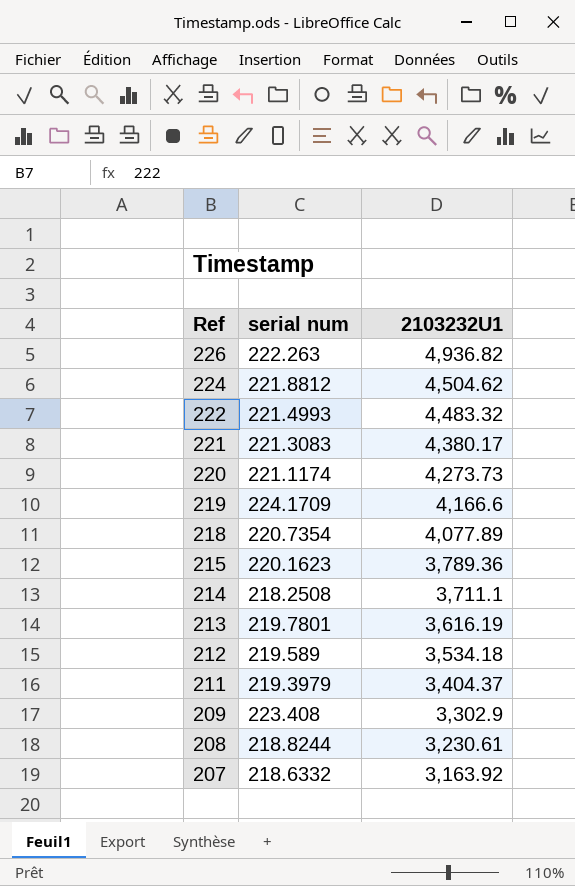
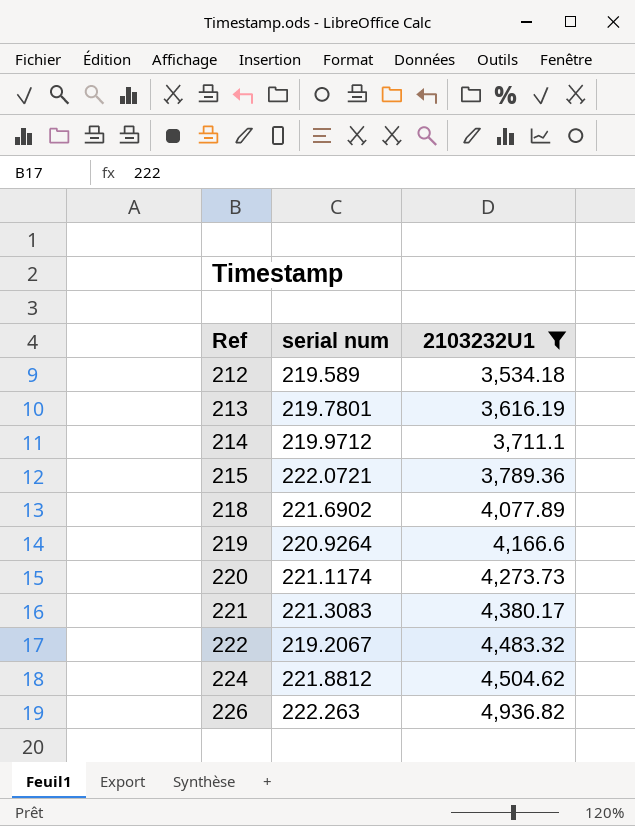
filter: none -> 2103232U1 >= 3,534.18
row order: Ref descending -> Ref ascending
214 | serial num: 218.2508 -> 219.9712
215 | serial num: 220.1623 -> 222.0721
218 | serial num: 220.7354 -> 221.6902
219 | serial num: 224.1709 -> 220.9264
222 | serial num: 221.4993 -> 219.2067

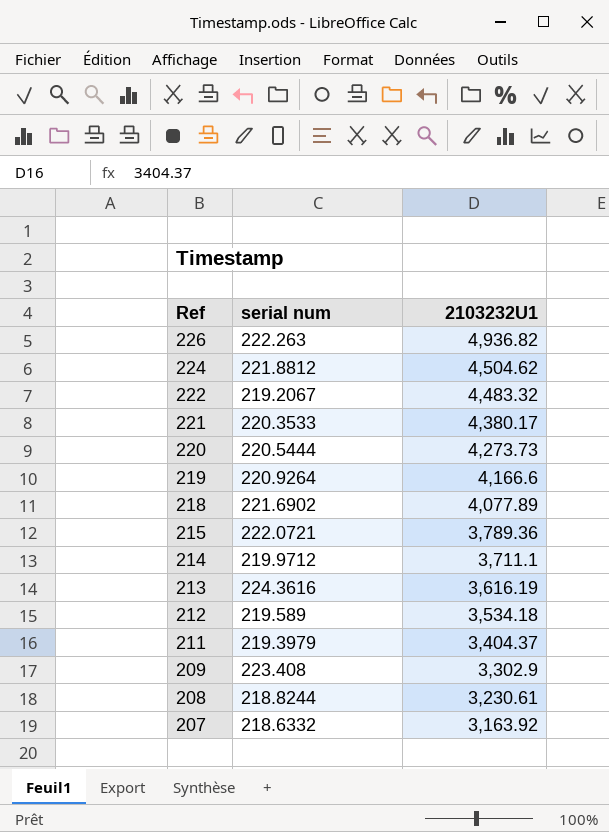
filter: 2103232U1 >= 3,534.18 -> none
row order: Ref ascending -> Ref descending
221 | serial num: 221.3083 -> 220.3533
220 | serial num: 221.1174 -> 220.5444
213 | serial num: 219.7801 -> 224.3616

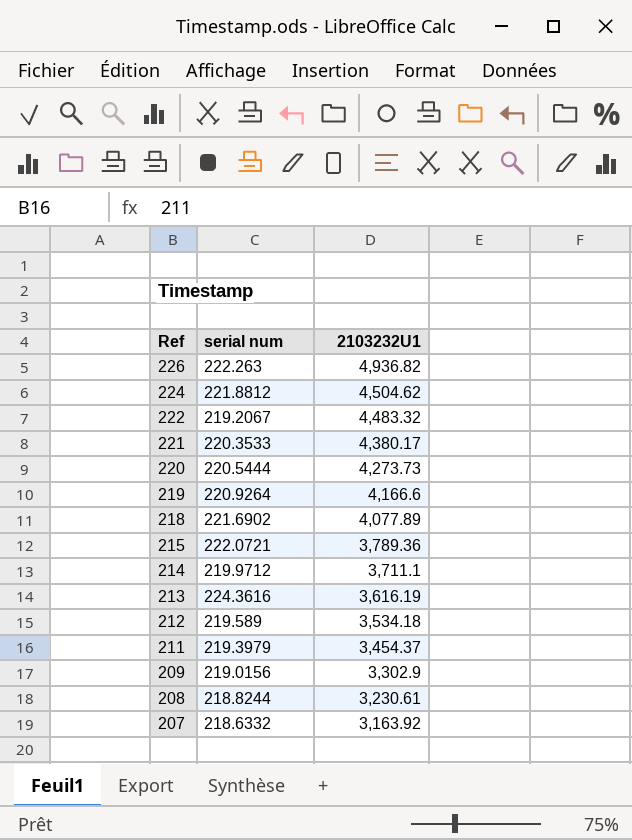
211 | 2103232U1: 3,404.37 -> 3,454.37
209 | serial num: 223.408 -> 219.0156

